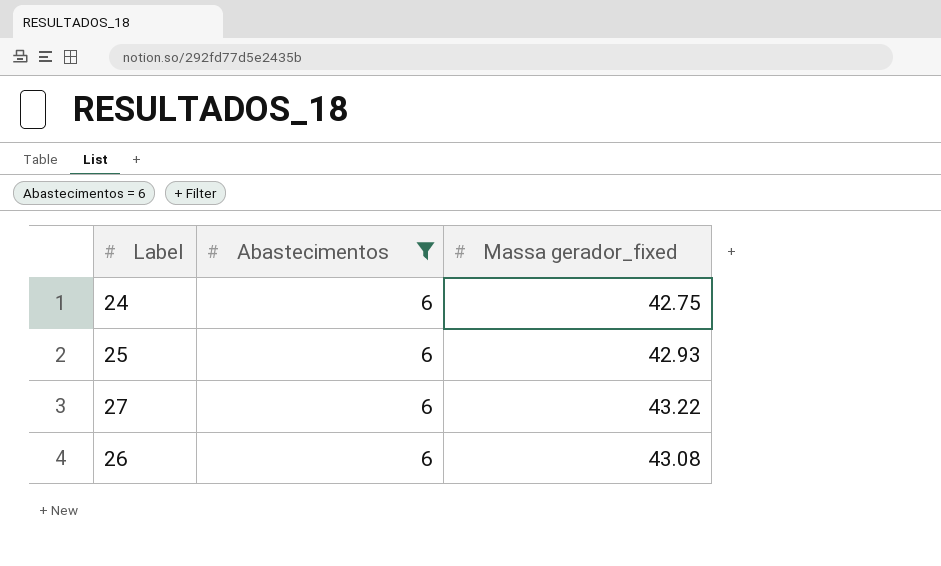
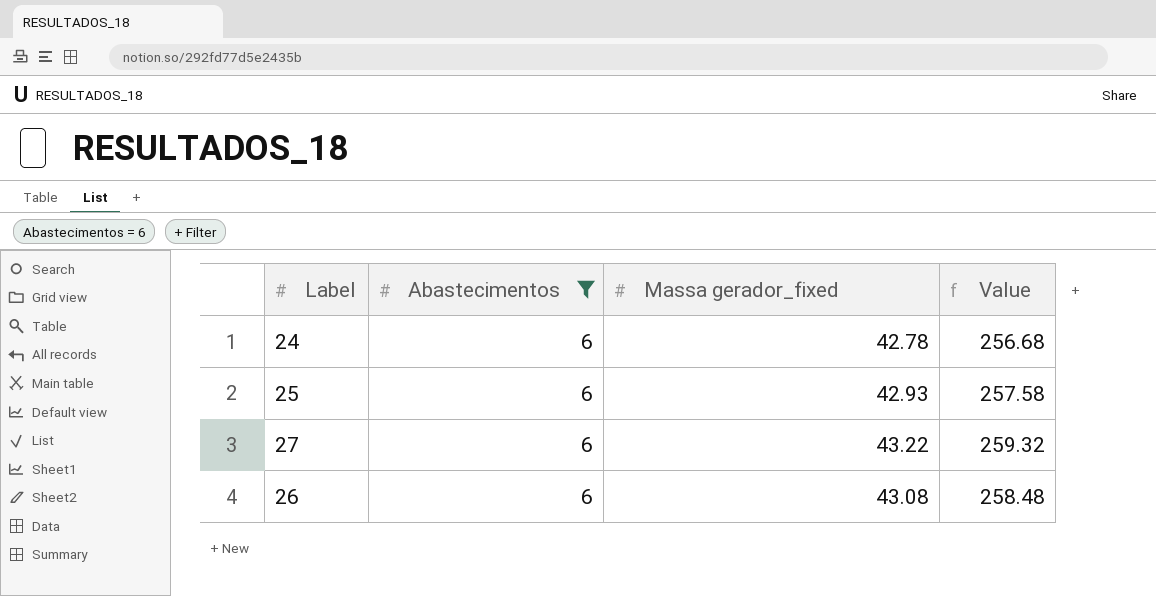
column Value | formula: none -> [Abastecimentos] * [Massa gerador_fixed]
24 | Massa gerador_fixed: 42.75 -> 42.78

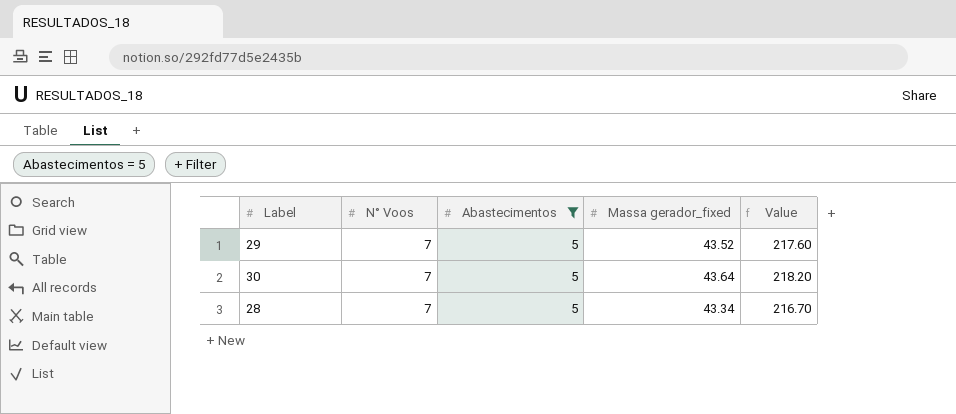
filter: Abastecimentos = 6 -> Abastecimentos = 5
column N° Voos | position: none -> 2

